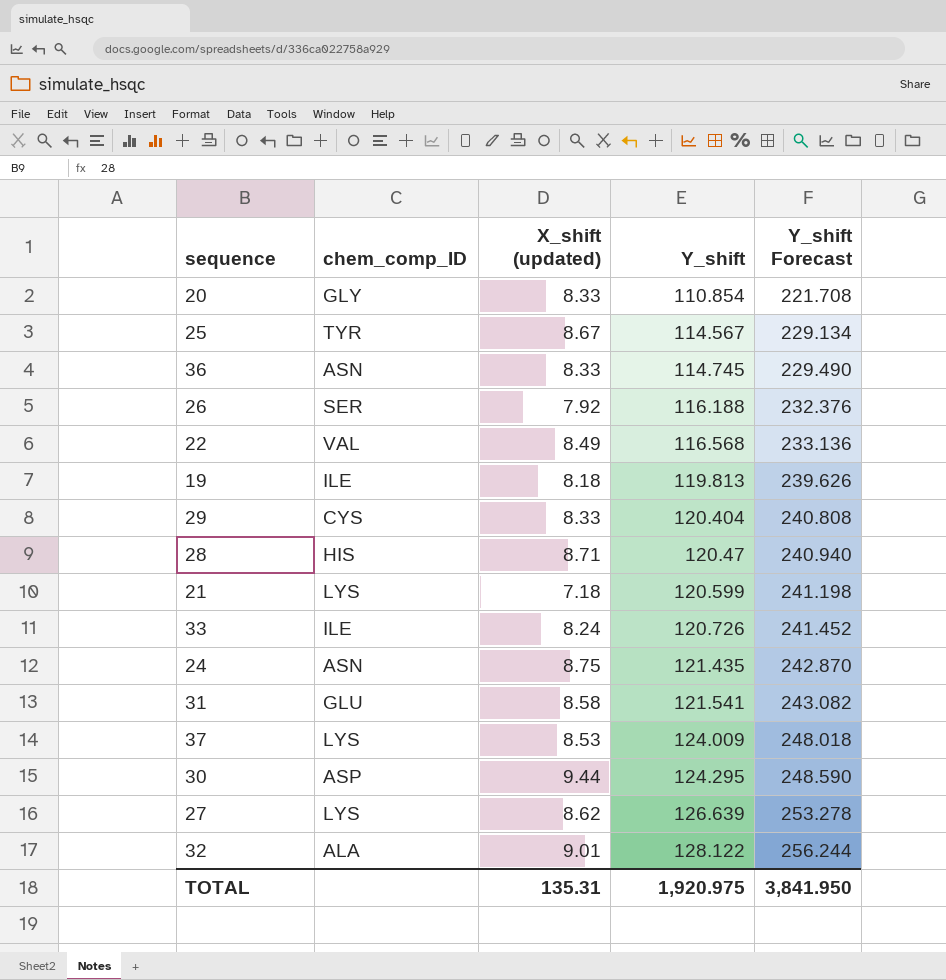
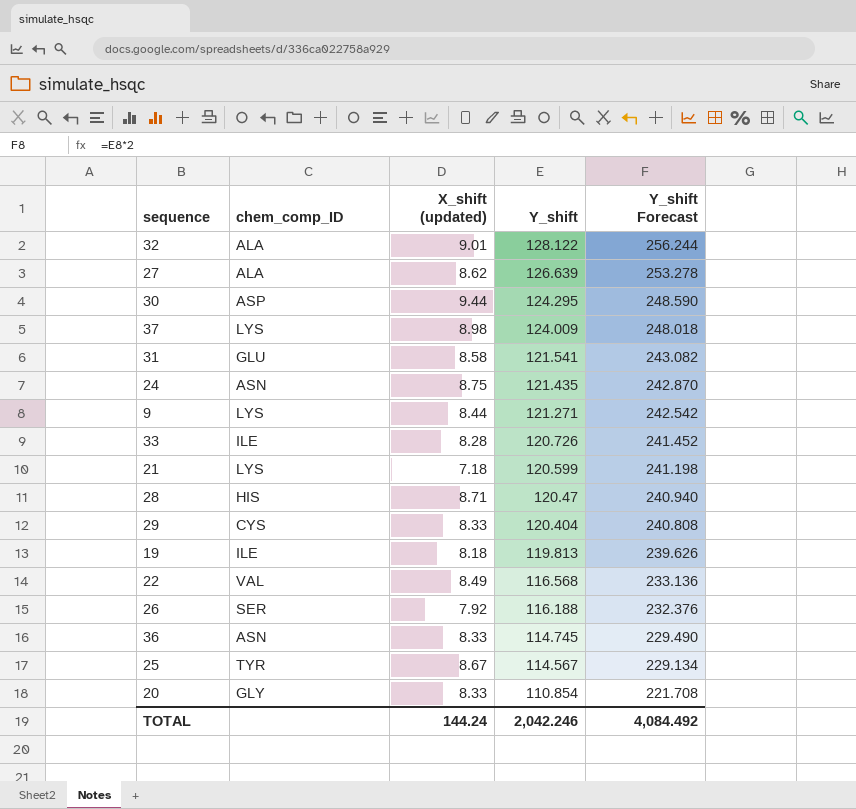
row order: Y_shift ascending -> Y_shift descending
27 | chem_comp_ID: LYS -> ALA
37 | X_shift (updated): 8.53 -> 8.98
row 9: none -> LYS | 8.44 | 121.271 | 242.542
33 | X_shift (updated): 8.24 -> 8.28
TOTAL | X_shift (updated): 135.31 -> 144.24
TOTAL | Y_shift: 1,920.975 -> 2,042.246
TOTAL | Y_shift Forecast: 3,841.950 -> 4,084.492

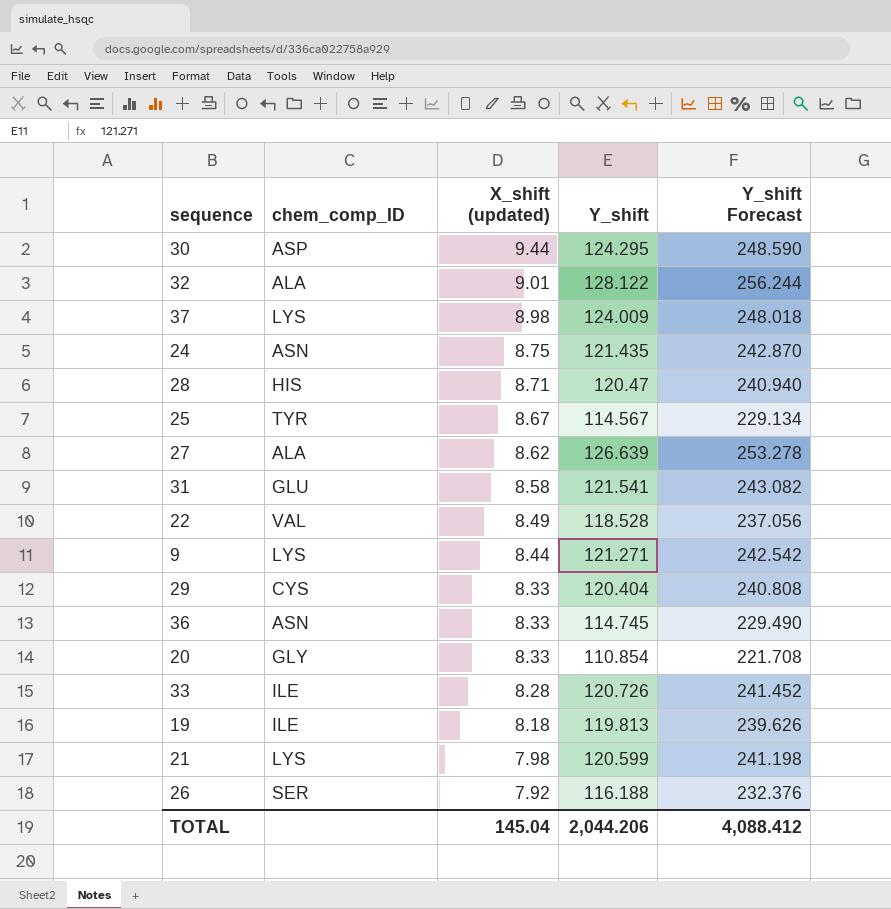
row order: Y_shift descending -> X_shift (updated) descending
22 | Y_shift: 116.568 -> 118.528
22 | Y_shift Forecast: 233.136 -> 237.056
21 | X_shift (updated): 7.18 -> 7.98
TOTAL | X_shift (updated): 144.24 -> 145.04
TOTAL | Y_shift: 2,042.246 -> 2,044.206
TOTAL | Y_shift Forecast: 4,084.492 -> 4,088.412

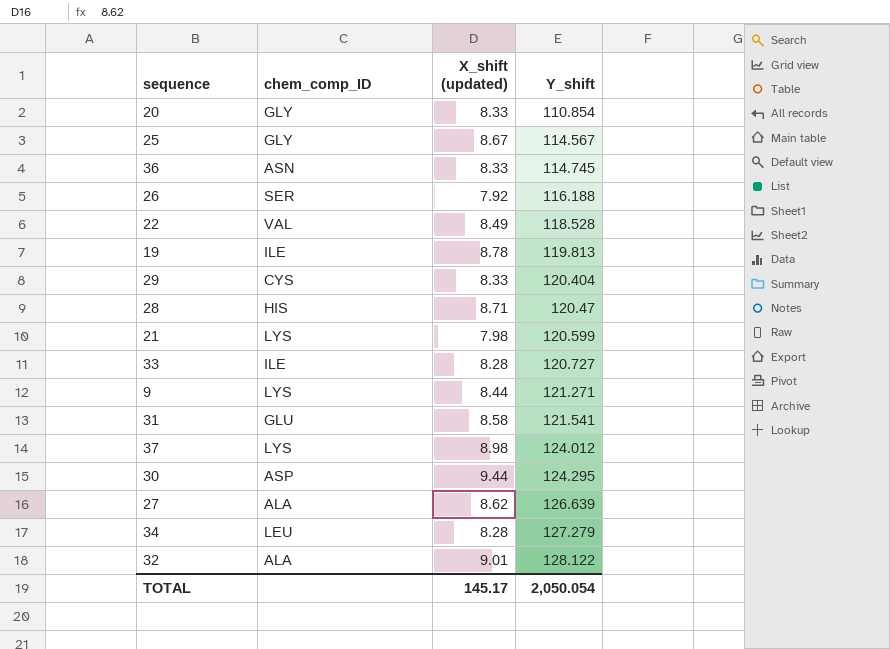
row order: X_shift (updated) descending -> Y_shift ascending
column Y_shift Forecast | formula: [Y_shift] * 2 -> none
row 24: ASN | 8.75 | 121.435 | 242.870 -> none
25 | chem_comp_ID: TYR -> GLY
19 | X_shift (updated): 8.18 -> 8.78
33 | Y_shift: 120.726 -> 120.727
37 | Y_shift: 124.009 -> 124.012
row 34: none -> LEU | 8.28 | 127.279
TOTAL | X_shift (updated): 145.04 -> 145.17
TOTAL | Y_shift: 2,044.206 -> 2,050.054

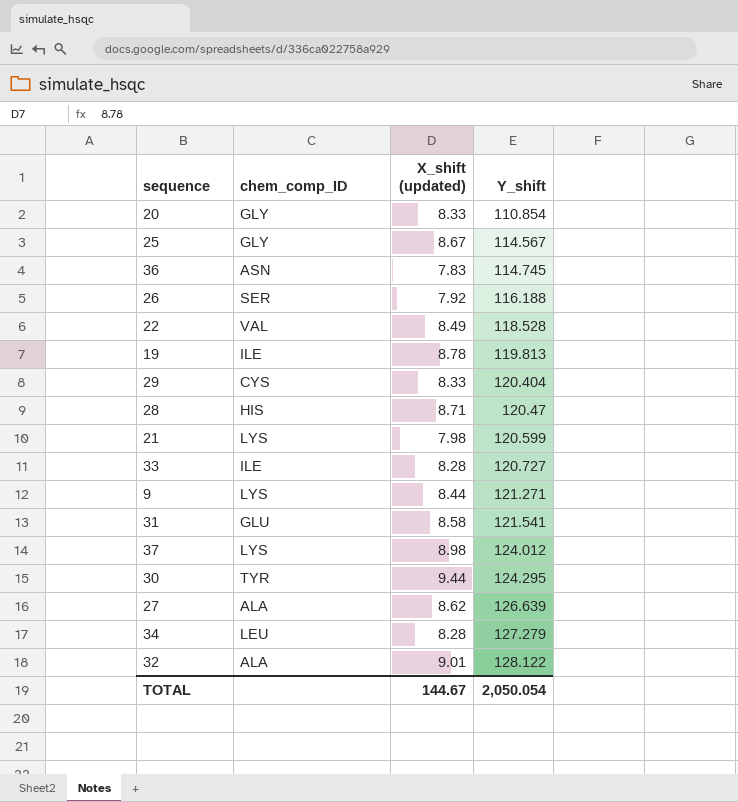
36 | X_shift (updated): 8.33 -> 7.83
30 | chem_comp_ID: ASP -> TYR
TOTAL | X_shift (updated): 145.17 -> 144.67

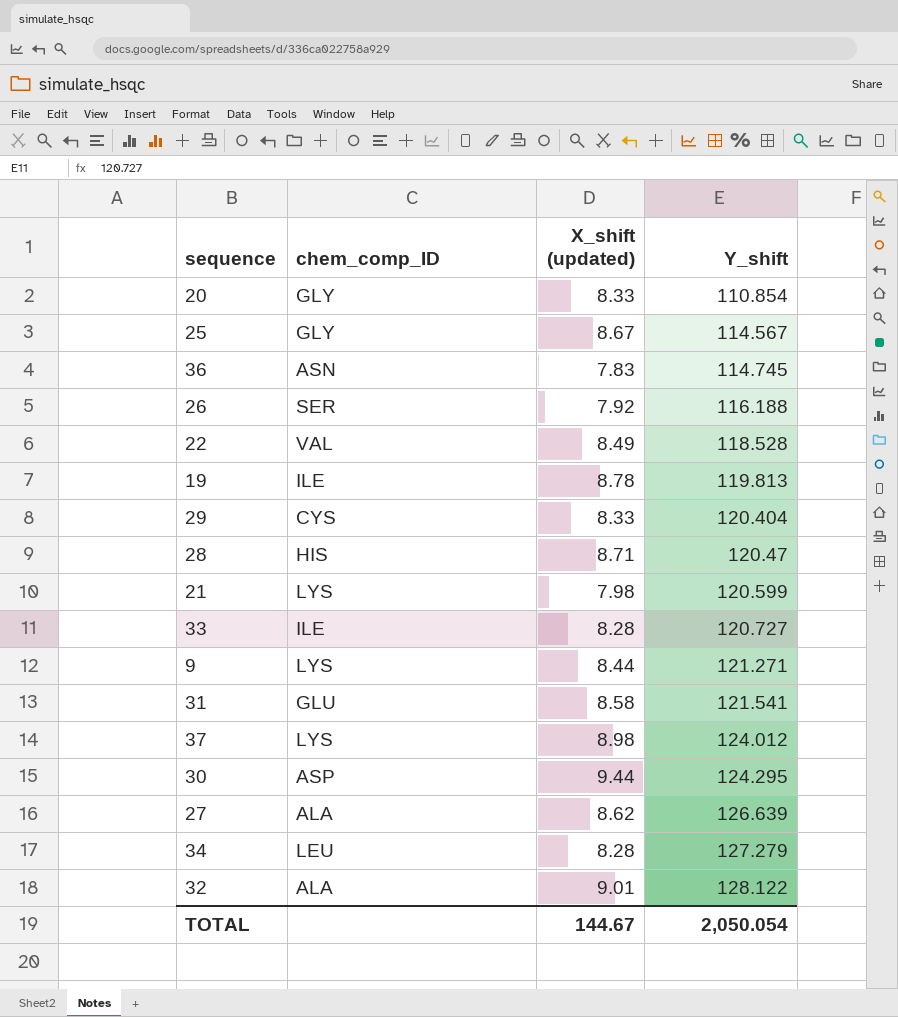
30 | chem_comp_ID: TYR -> ASP

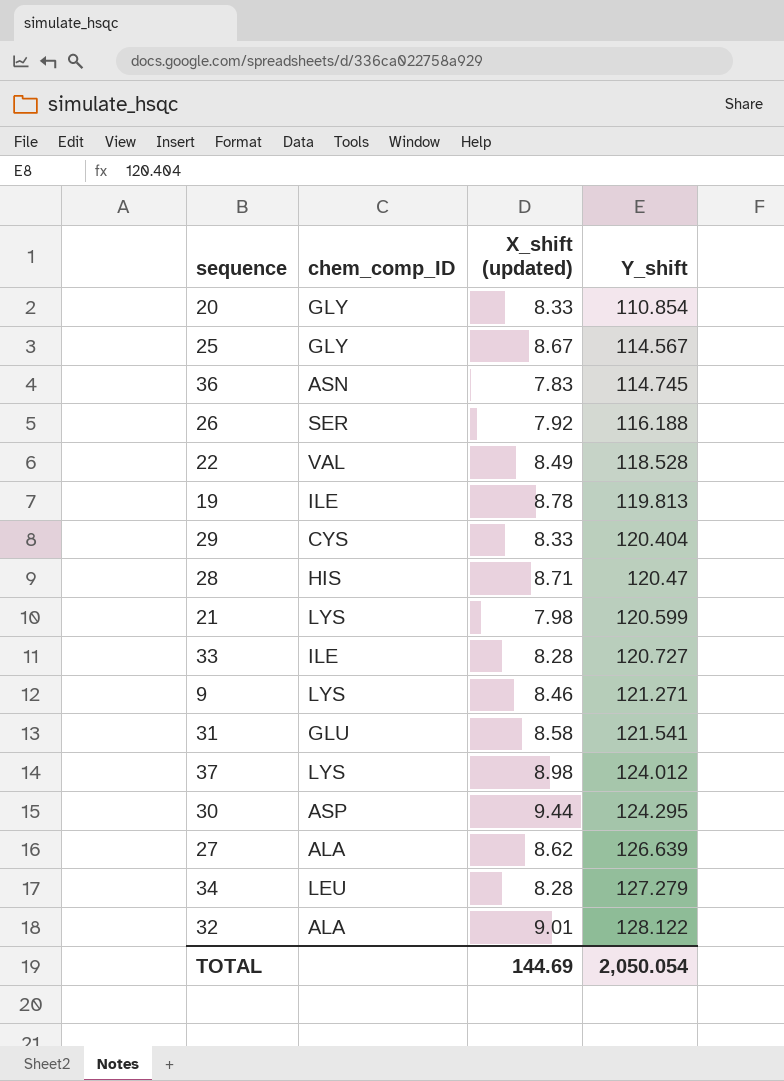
9 | X_shift (updated): 8.44 -> 8.46
TOTAL | X_shift (updated): 144.67 -> 144.69

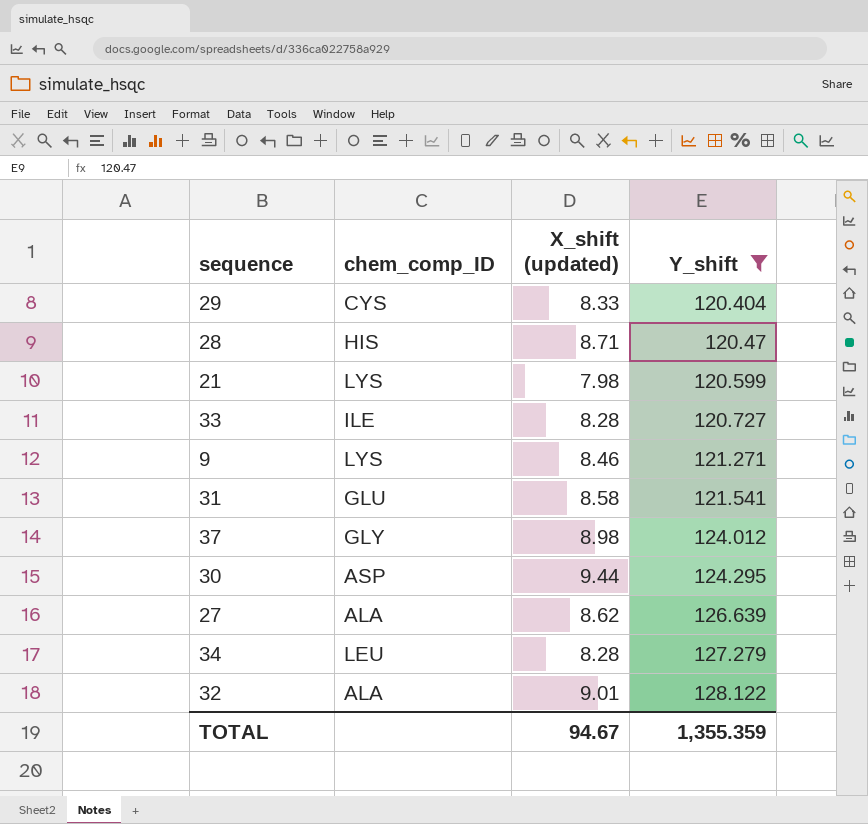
filter: none -> Y_shift >= 120.404
37 | chem_comp_ID: LYS -> GLY
TOTAL | X_shift (updated): 144.69 -> 94.67
TOTAL | Y_shift: 2,050.054 -> 1,355.359

